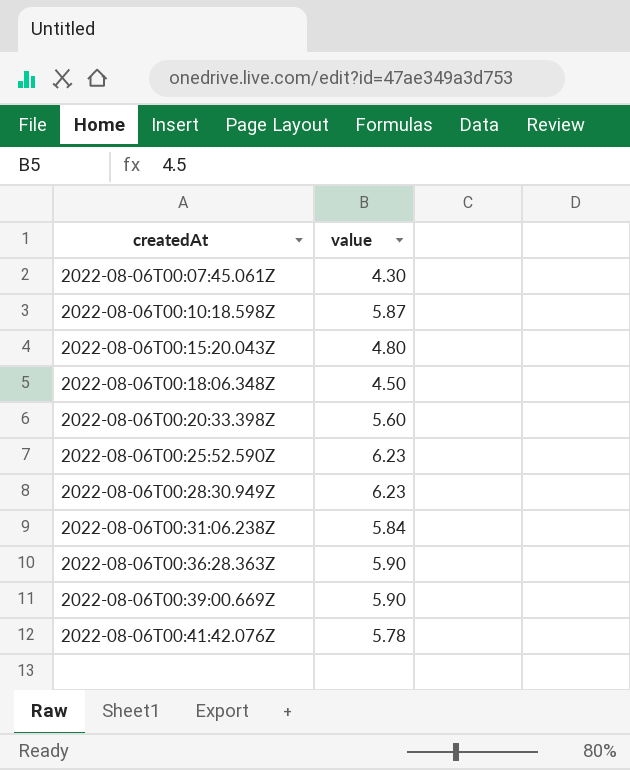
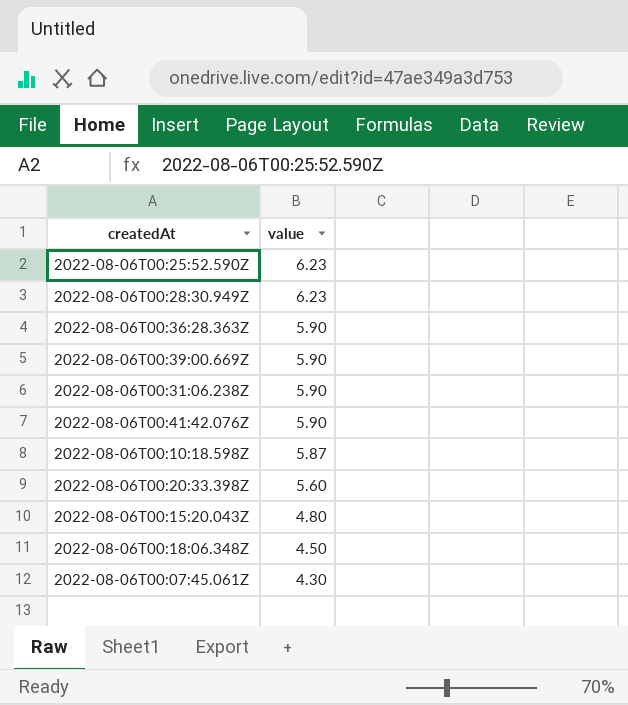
row order: createdAt ascending -> value descending
2022-08-06T00:31:06.238Z | value: 5.84 -> 5.90
2022-08-06T00:41:42.076Z | value: 5.78 -> 5.90

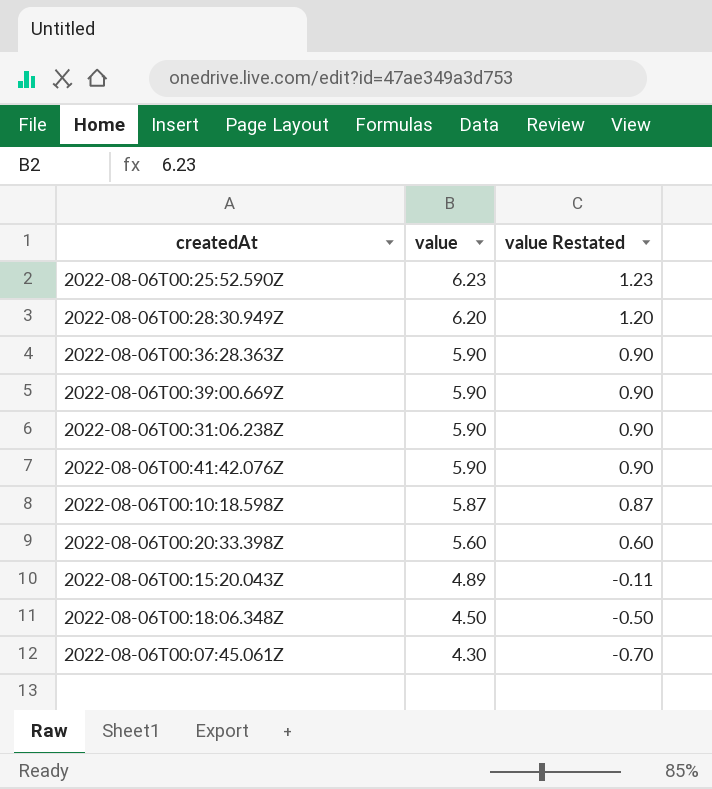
column value Restated | formula: none -> [value] - 5
2022-08-06T00:28:30.949Z | value: 6.23 -> 6.20
2022-08-06T00:15:20.043Z | value: 4.80 -> 4.89

